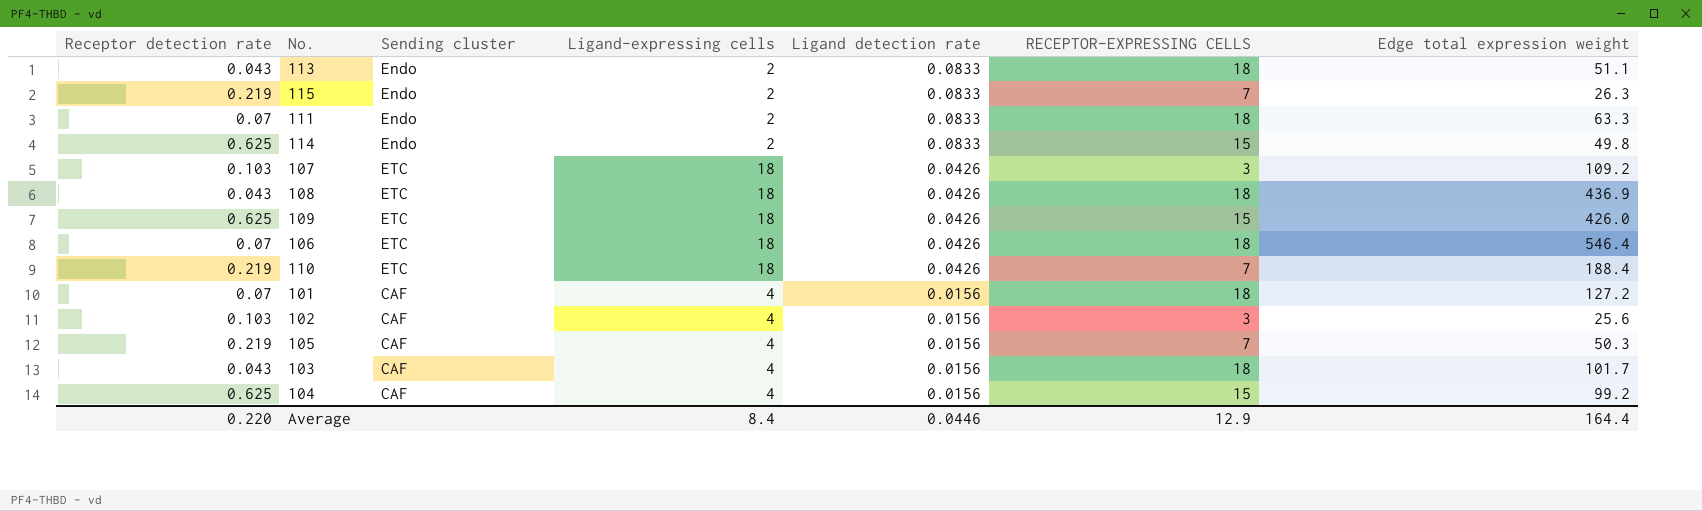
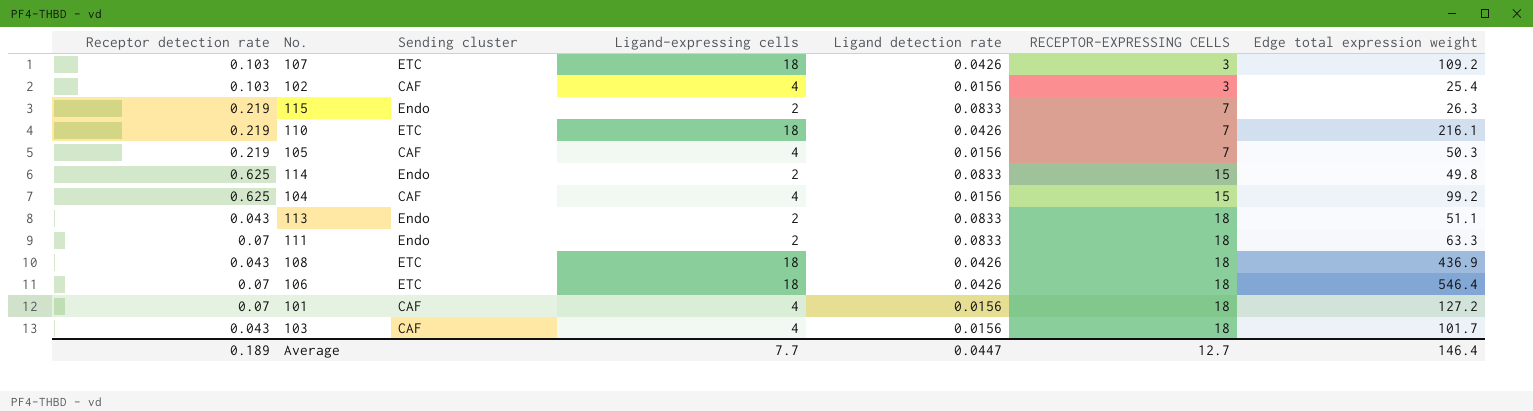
row order: Ligand detection rate descending -> RECEPTOR-EXPRESSING CELLS ascending
row 109: 0.625 | ETC | 18 | 0.0426 | 15 | 426.0 -> none
102 | Edge total expression weight: 25.6 -> 25.4
110 | Edge total expression weight: 188.4 -> 216.1
Average | Receptor detection rate: 0.220 -> 0.189
Average | Ligand-expressing cells: 8.4 -> 7.7
Average | Ligand detection rate: 0.0446 -> 0.0447
Average | RECEPTOR-EXPRESSING CELLS: 12.9 -> 12.7
Average | Edge total expression weight: 164.4 -> 146.4

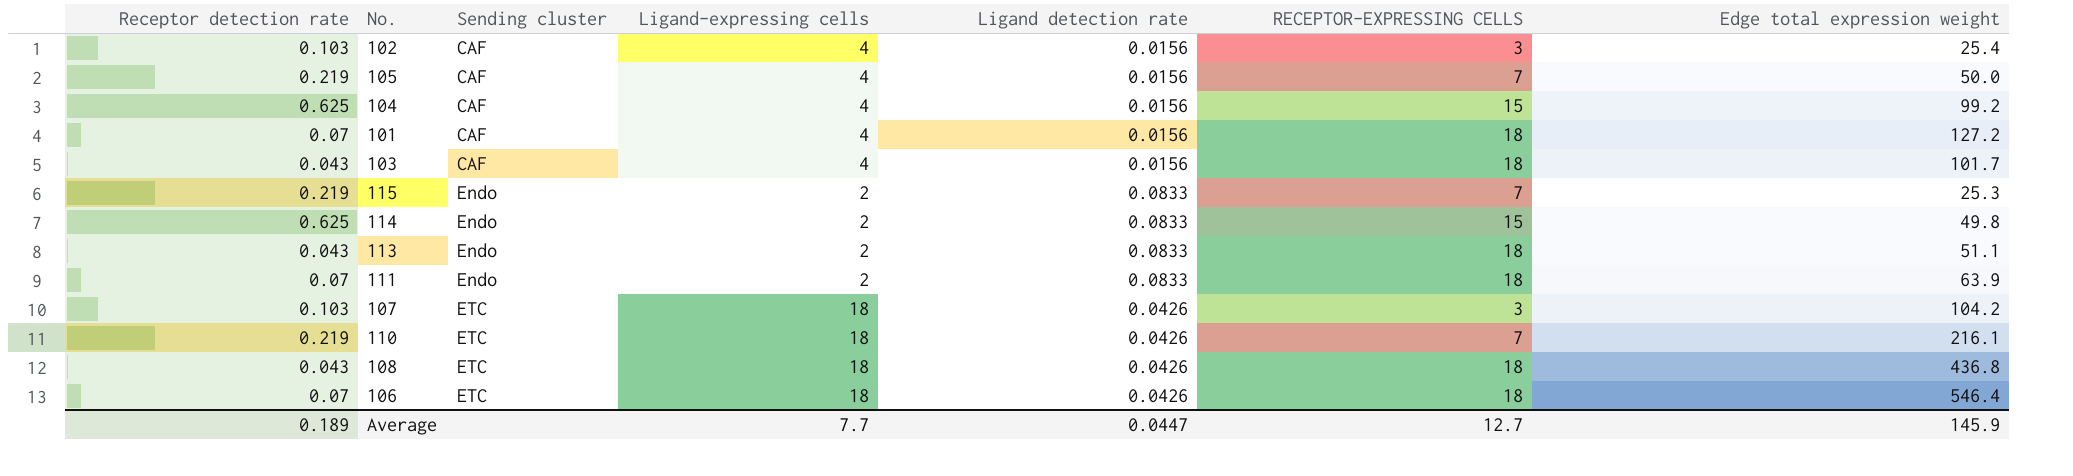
row order: RECEPTOR-EXPRESSING CELLS ascending -> Sending cluster ascending
105 | Edge total expression weight: 50.3 -> 50.0
115 | Edge total expression weight: 26.3 -> 25.3
111 | Edge total expression weight: 63.3 -> 63.9
107 | Edge total expression weight: 109.2 -> 104.2
108 | Edge total expression weight: 436.9 -> 436.8
Average | Edge total expression weight: 146.4 -> 145.9

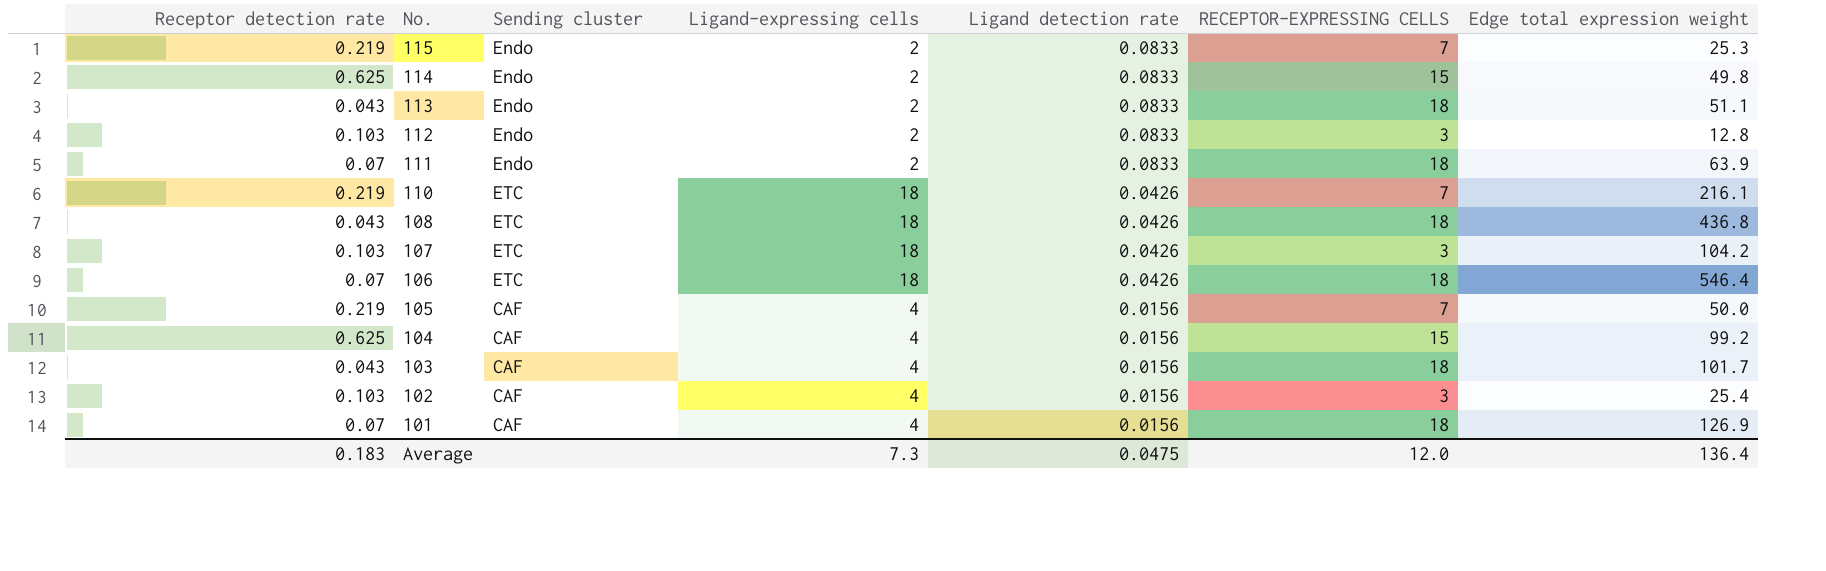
row order: Sending cluster ascending -> No. descending
row 112: none -> 0.103 | Endo | 2 | 0.0833 | 3 | 12.8
101 | Edge total expression weight: 127.2 -> 126.9
Average | Receptor detection rate: 0.189 -> 0.183
Average | Ligand-expressing cells: 7.7 -> 7.3
Average | Ligand detection rate: 0.0447 -> 0.0475
Average | RECEPTOR-EXPRESSING CELLS: 12.7 -> 12.0
Average | Edge total expression weight: 145.9 -> 136.4

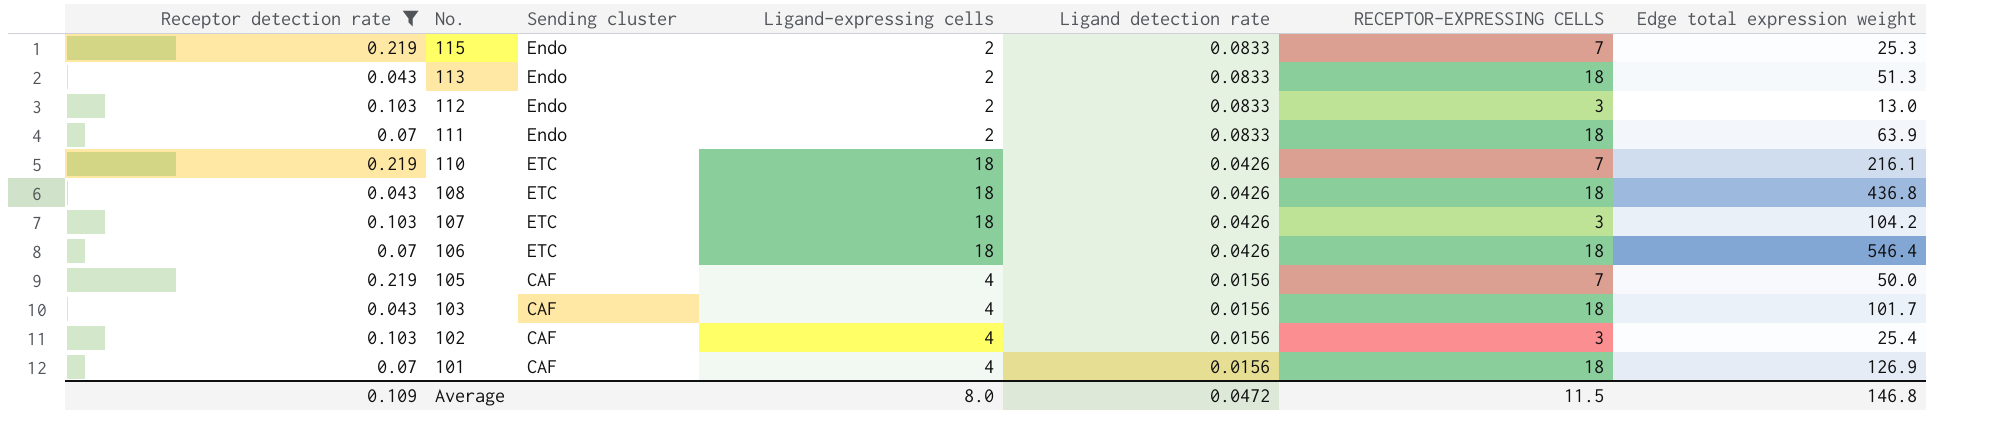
filter: none -> Receptor detection rate != 0.625
113 | Edge total expression weight: 51.1 -> 51.3
112 | Edge total expression weight: 12.8 -> 13.0
Average | Receptor detection rate: 0.183 -> 0.109
Average | Ligand-expressing cells: 7.3 -> 8.0
Average | Ligand detection rate: 0.0475 -> 0.0472
Average | RECEPTOR-EXPRESSING CELLS: 12.0 -> 11.5
Average | Edge total expression weight: 136.4 -> 146.8

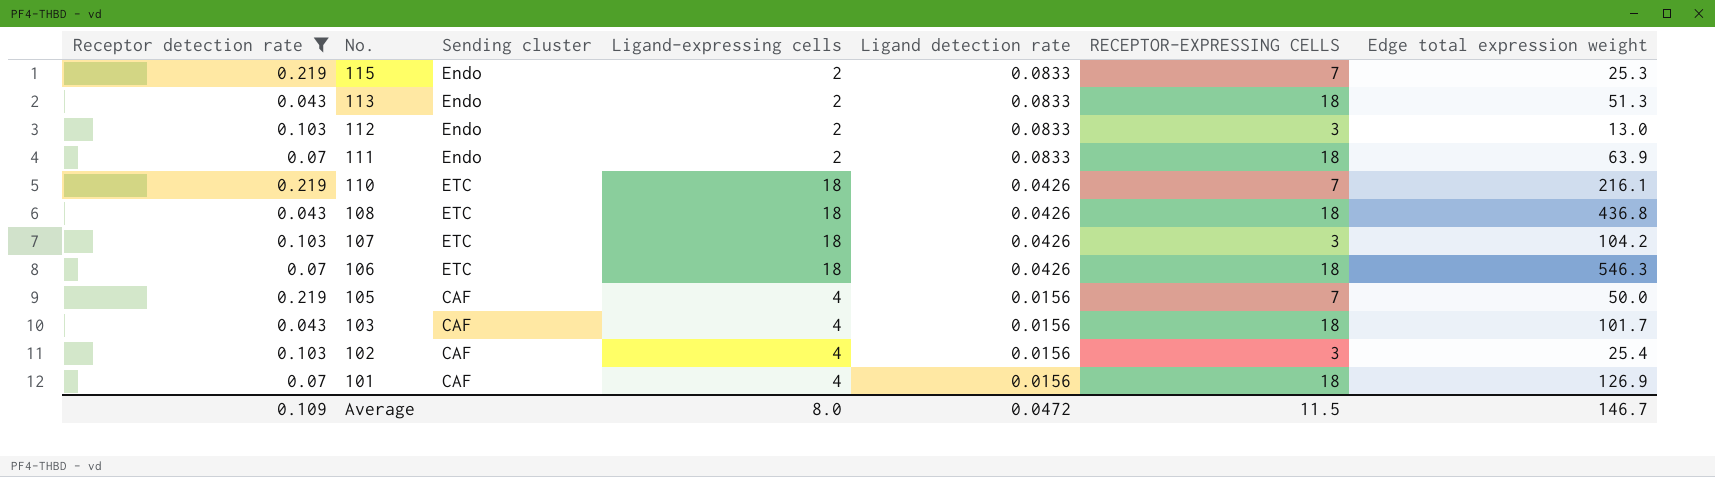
106 | Edge total expression weight: 546.4 -> 546.3
Average | Edge total expression weight: 146.8 -> 146.7

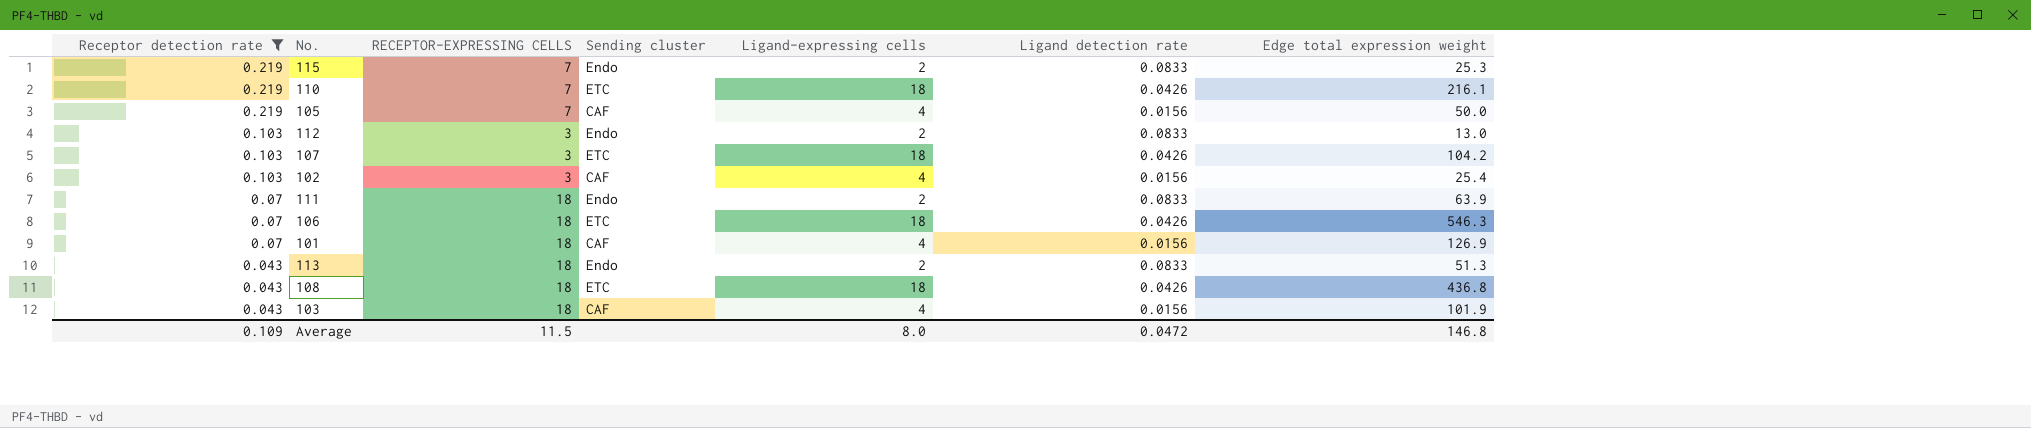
row order: No. descending -> Receptor detection rate descending
column RECEPTOR-EXPRESSING CELLS | position: 6 -> 3
103 | Edge total expression weight: 101.7 -> 101.9
Average | Edge total expression weight: 146.7 -> 146.8

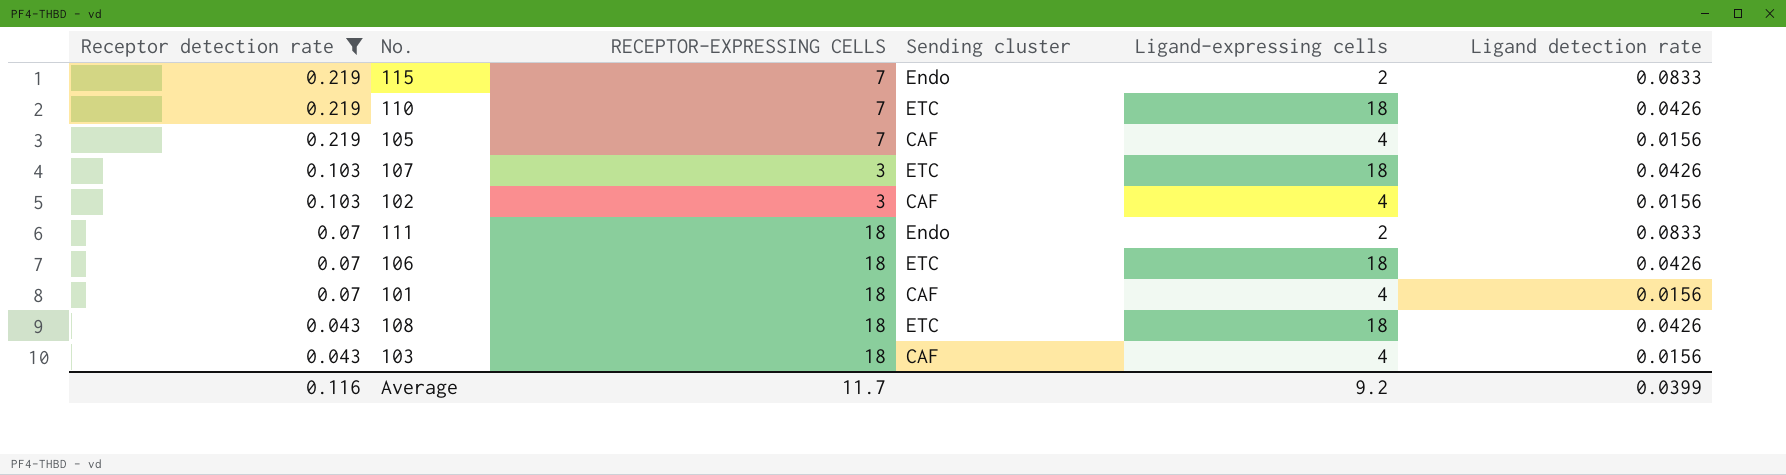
column Edge total expression weight | position: 7 -> none
row 112: 0.103 | 3 | Endo | 2 | 0.0833 | 13.0 -> none
row 113: 0.043 | 18 | Endo | 2 | 0.0833 | 51.3 -> none
Average | Receptor detection rate: 0.109 -> 0.116
Average | RECEPTOR-EXPRESSING CELLS: 11.5 -> 11.7
Average | Ligand-expressing cells: 8.0 -> 9.2
Average | Ligand detection rate: 0.0472 -> 0.0399

